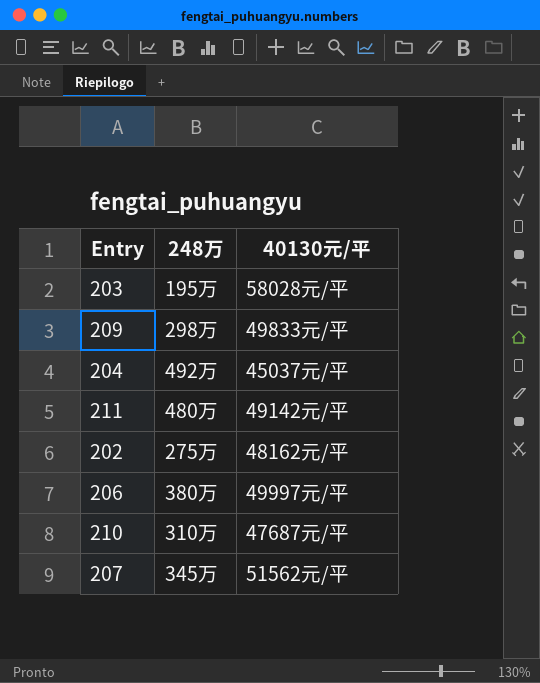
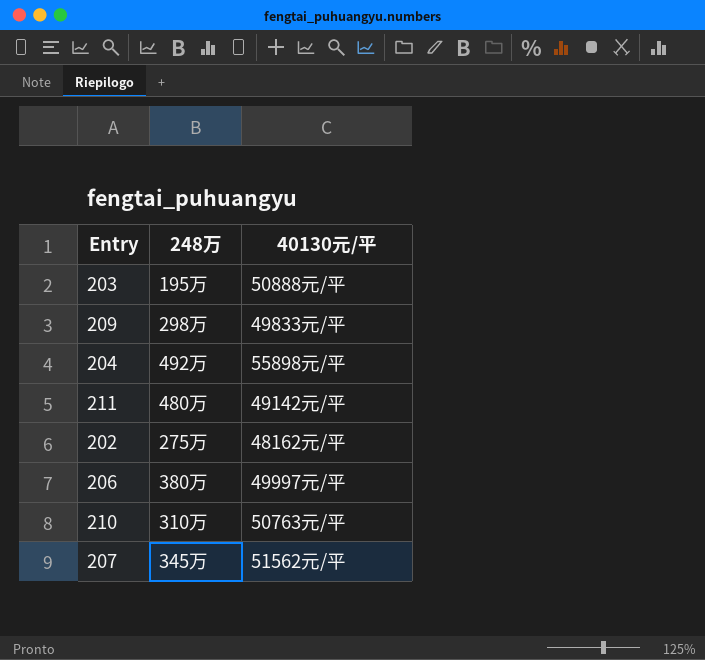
203 | 40130元/平: 58028元/平 -> 50888元/平
204 | 40130元/平: 45037元/平 -> 55898元/平
210 | 40130元/平: 47687元/平 -> 50763元/平

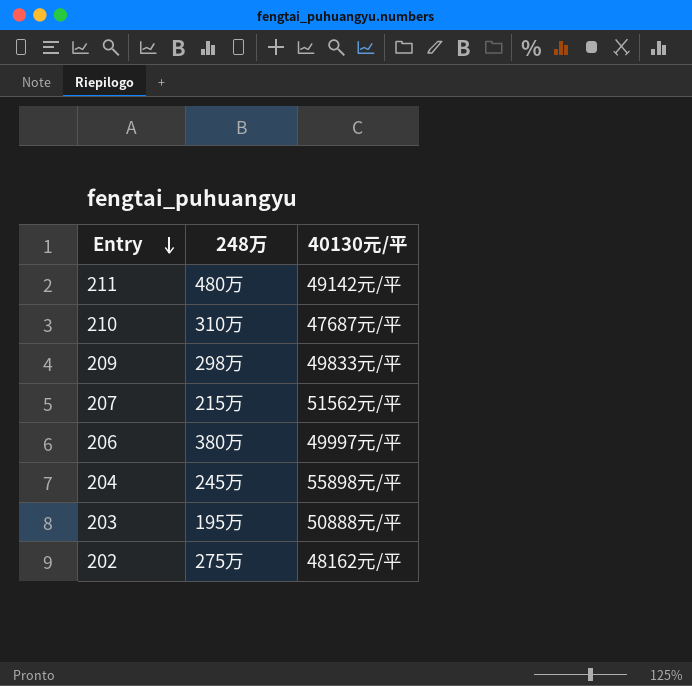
row order: none -> Entry descending
210 | 40130元/平: 50763元/平 -> 47687元/平
207 | 248万: 345万 -> 215万
204 | 248万: 492万 -> 245万

